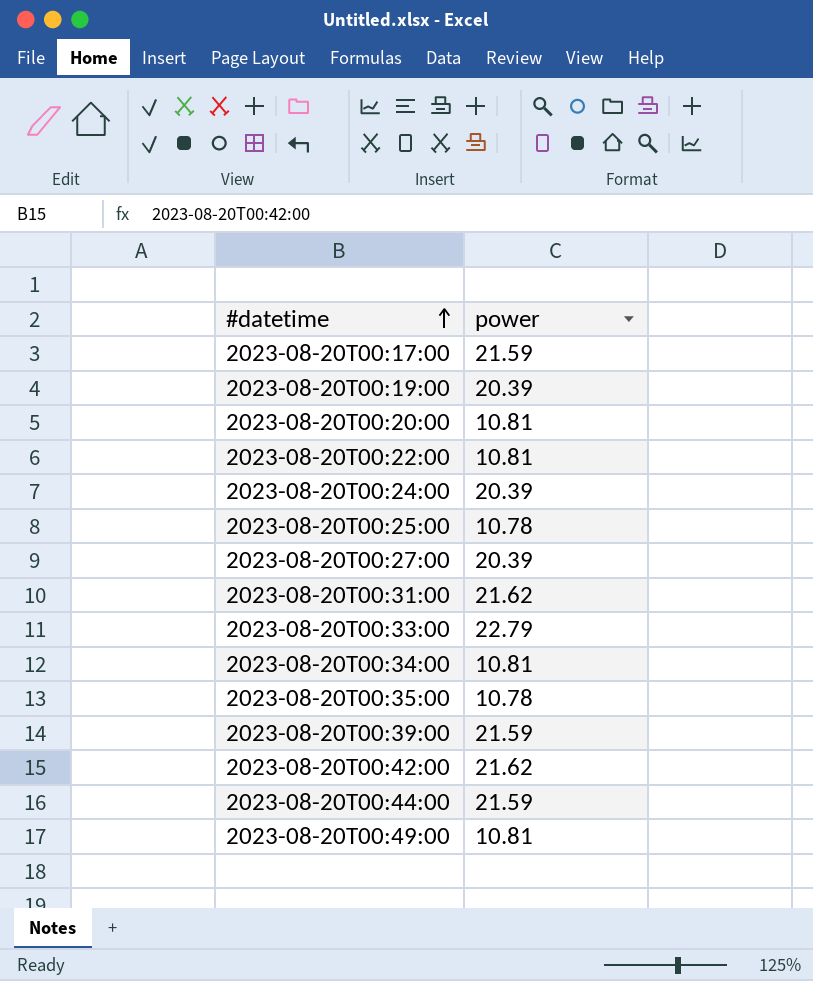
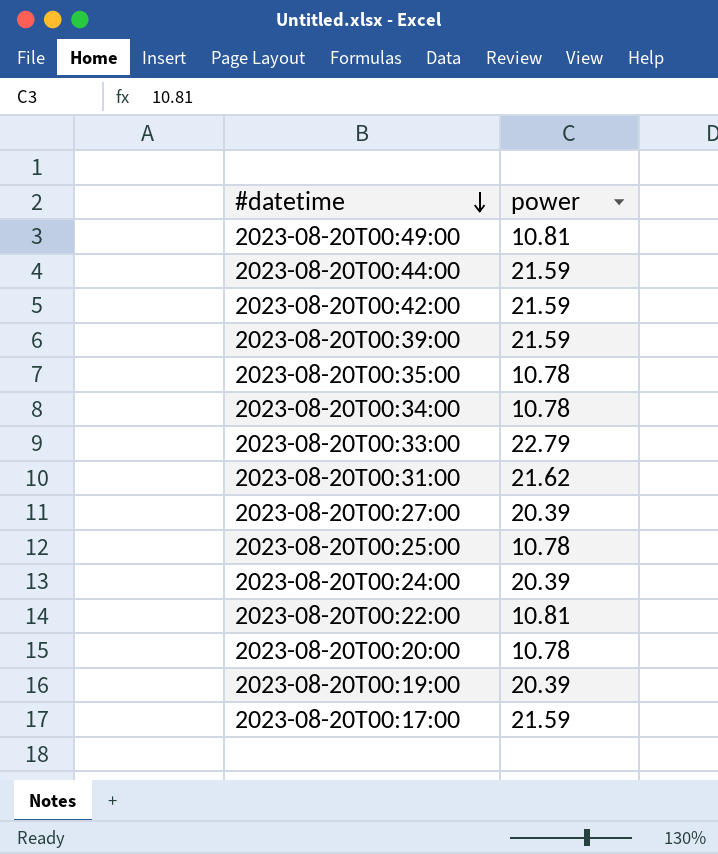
row order: #datetime ascending -> #datetime descending
2023-08-20T00:42:00 | power: 21.62 -> 21.59
2023-08-20T00:34:00 | power: 10.81 -> 10.78
2023-08-20T00:20:00 | power: 10.81 -> 10.78

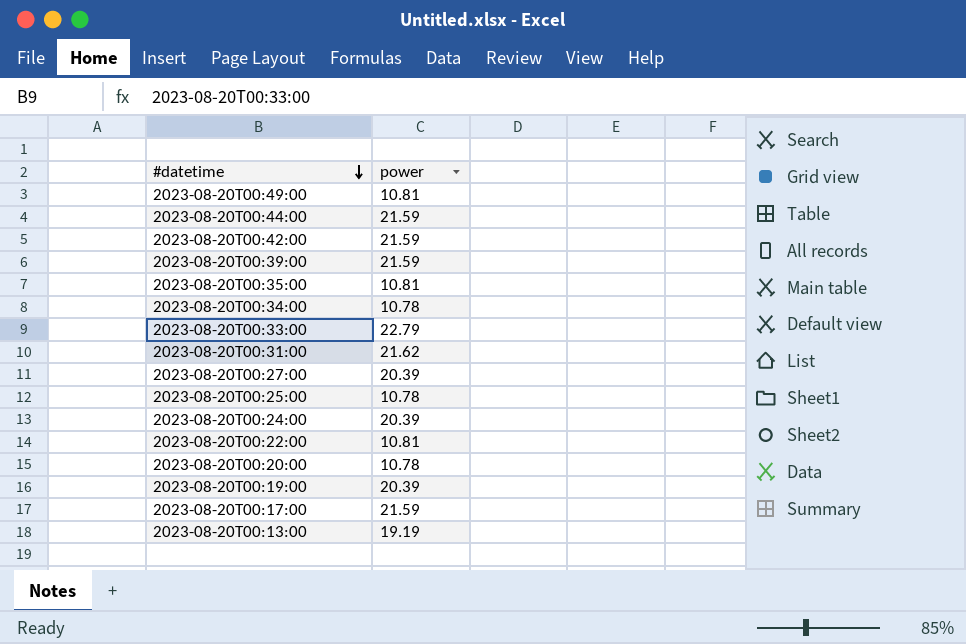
2023-08-20T00:35:00 | power: 10.78 -> 10.81
row 2023-08-20T00:13:00: none -> 19.19

